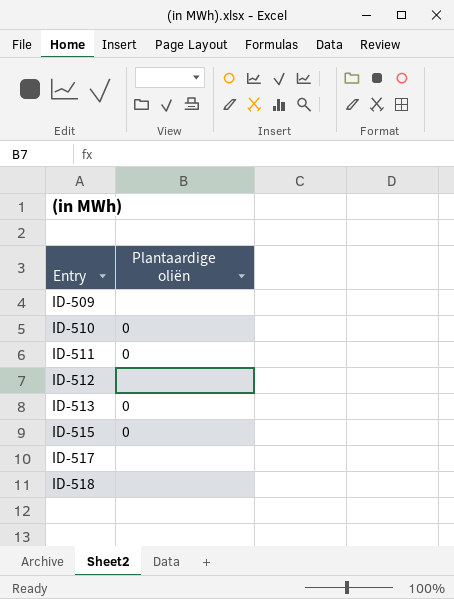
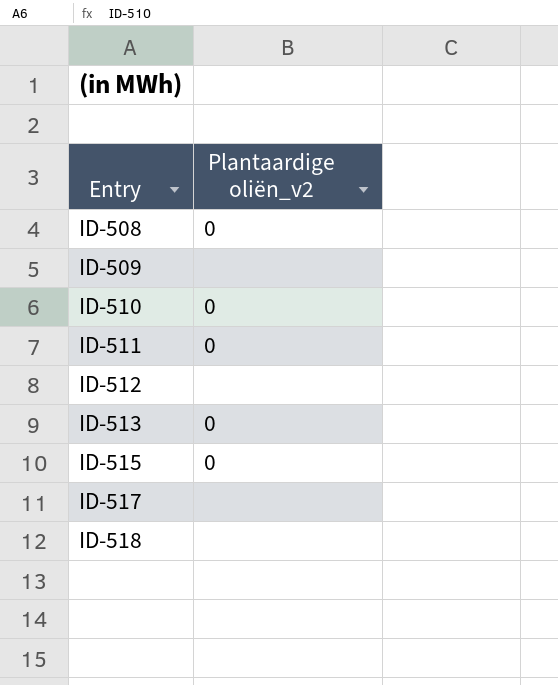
column name: Plantaardige oliën -> Plantaardige oliën_v2
row ID-508: none -> 0

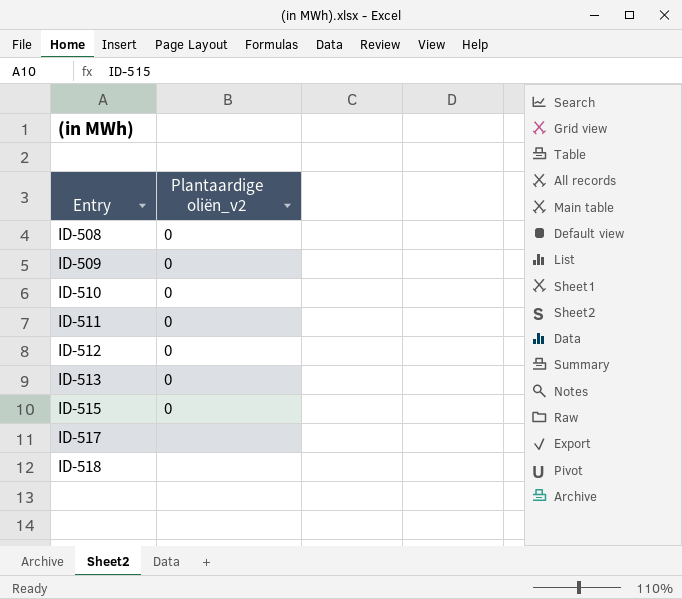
ID-509 | Plantaardige oliën_v2: none -> 0
ID-512 | Plantaardige oliën_v2: none -> 0

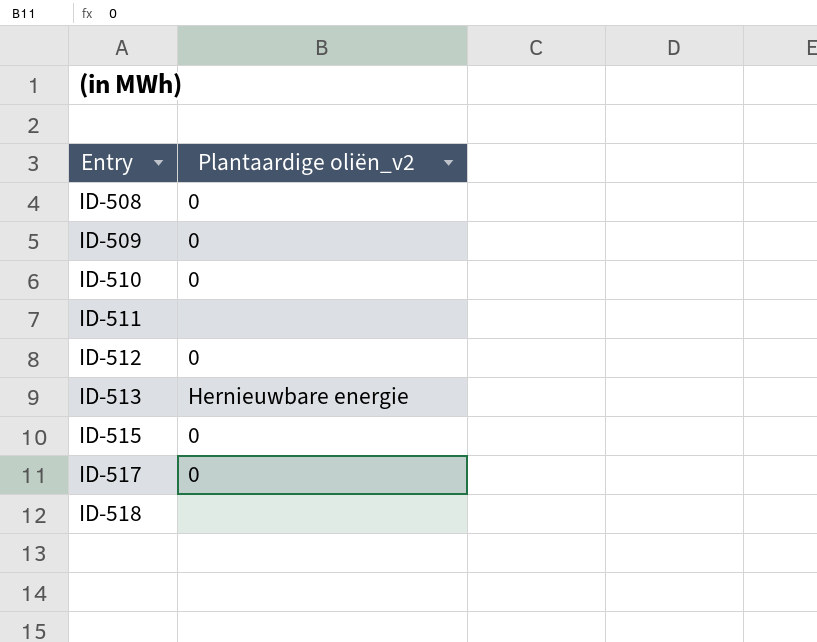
ID-511 | Plantaardige oliën_v2: 0 -> none
ID-513 | Plantaardige oliën_v2: 0 -> Hernieuwbare energie
ID-517 | Plantaardige oliën_v2: none -> 0

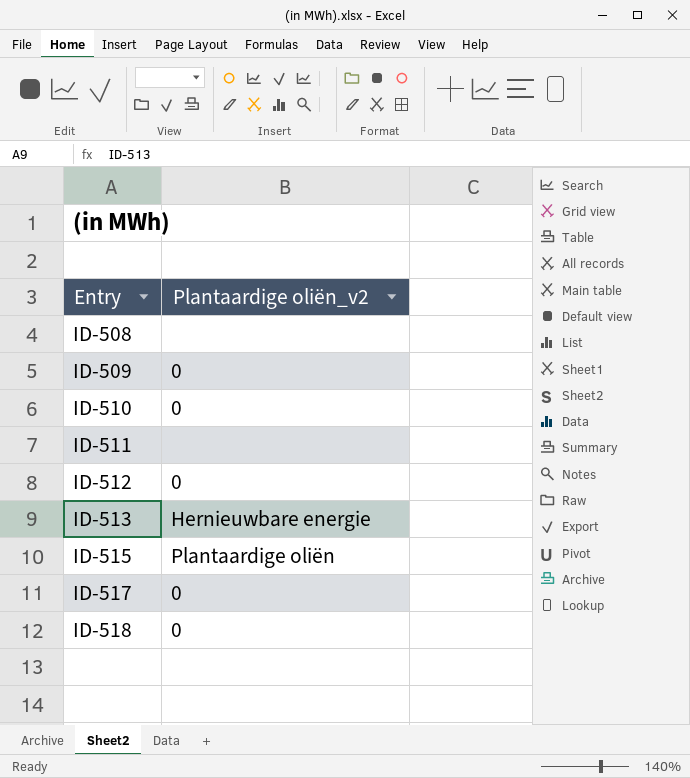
ID-508 | Plantaardige oliën_v2: 0 -> none
ID-515 | Plantaardige oliën_v2: 0 -> Plantaardige oliën
ID-518 | Plantaardige oliën_v2: none -> 0

